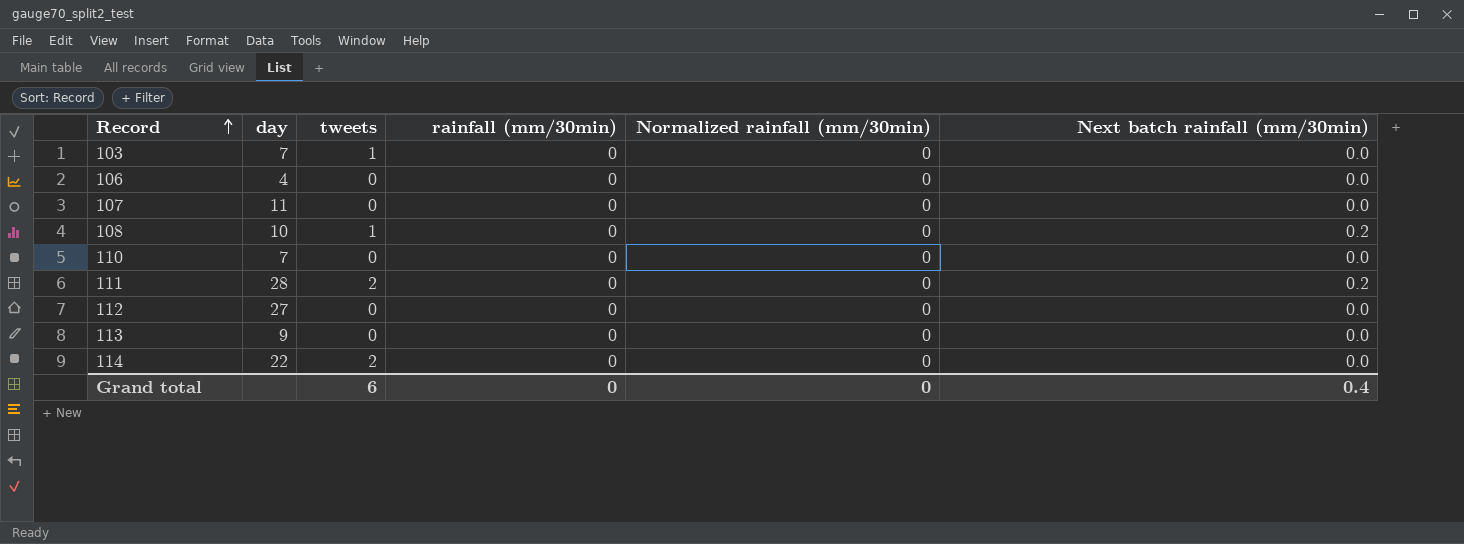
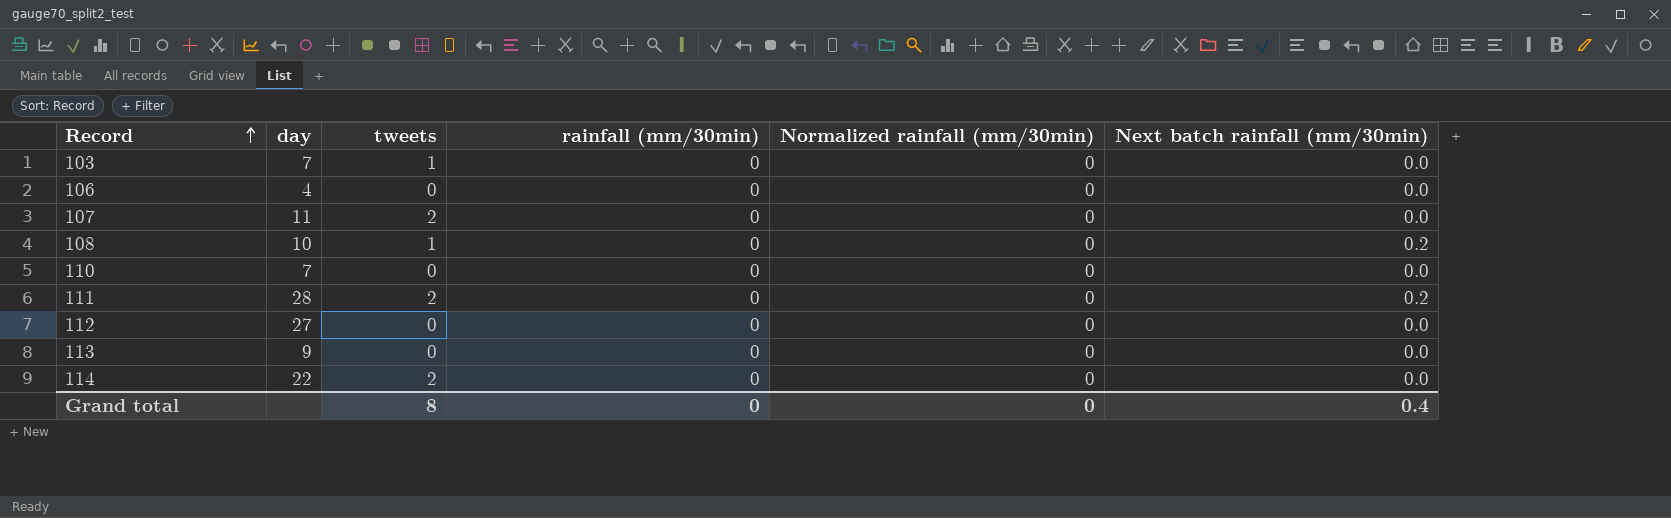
107 | tweets: 0 -> 2
Grand total | tweets: 6 -> 8

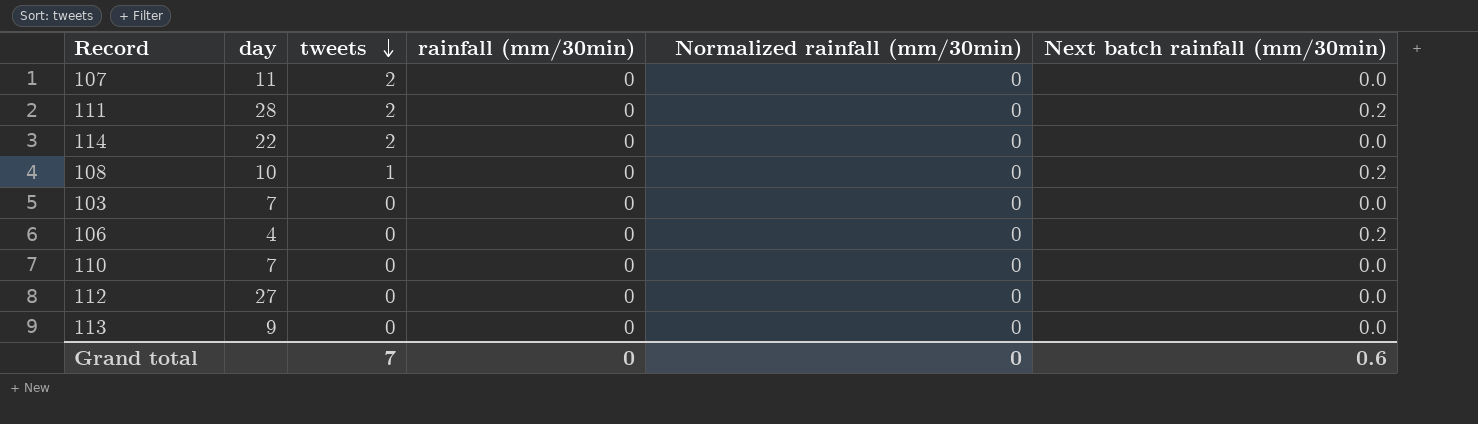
row order: Record ascending -> tweets descending
103 | tweets: 1 -> 0
106 | Next batch rainfall (mm/30min): 0.0 -> 0.2
Grand total | tweets: 8 -> 7
Grand total | Next batch rainfall (mm/30min): 0.4 -> 0.6

